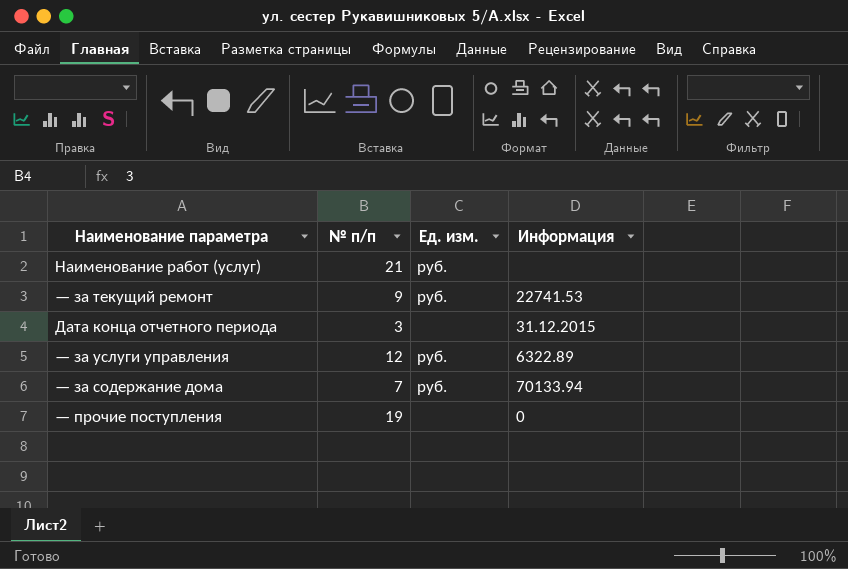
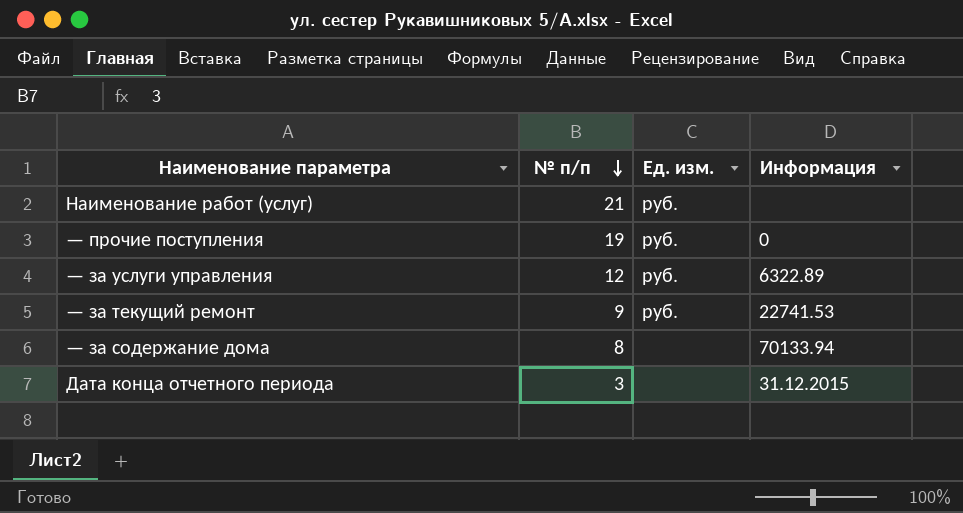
row order: none -> № п/п descending
— прочие поступления | Ед. изм.: none -> руб.
— за содержание дома | № п/п: 7 -> 8
— за содержание дома | Ед. изм.: руб. -> none

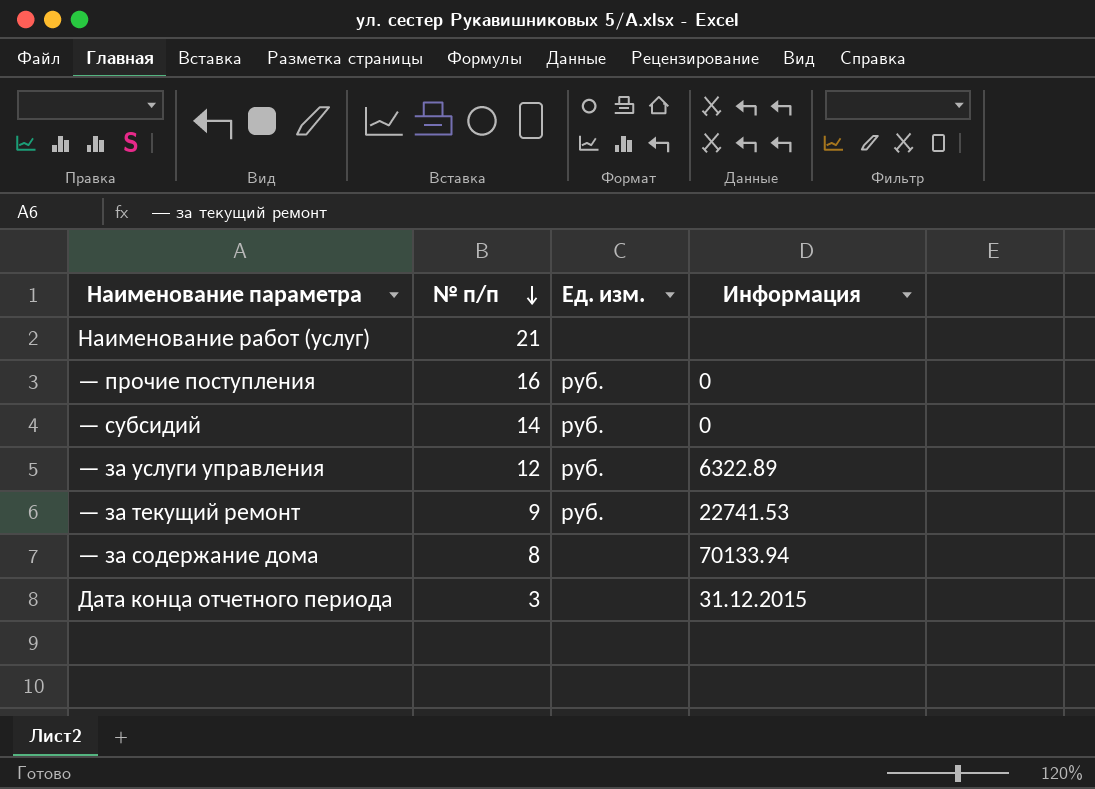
Наименование работ (услуг) | Ед. изм.: руб. -> none
— прочие поступления | № п/п: 19 -> 16
row — субсидий: none -> 14 | руб. | 0

